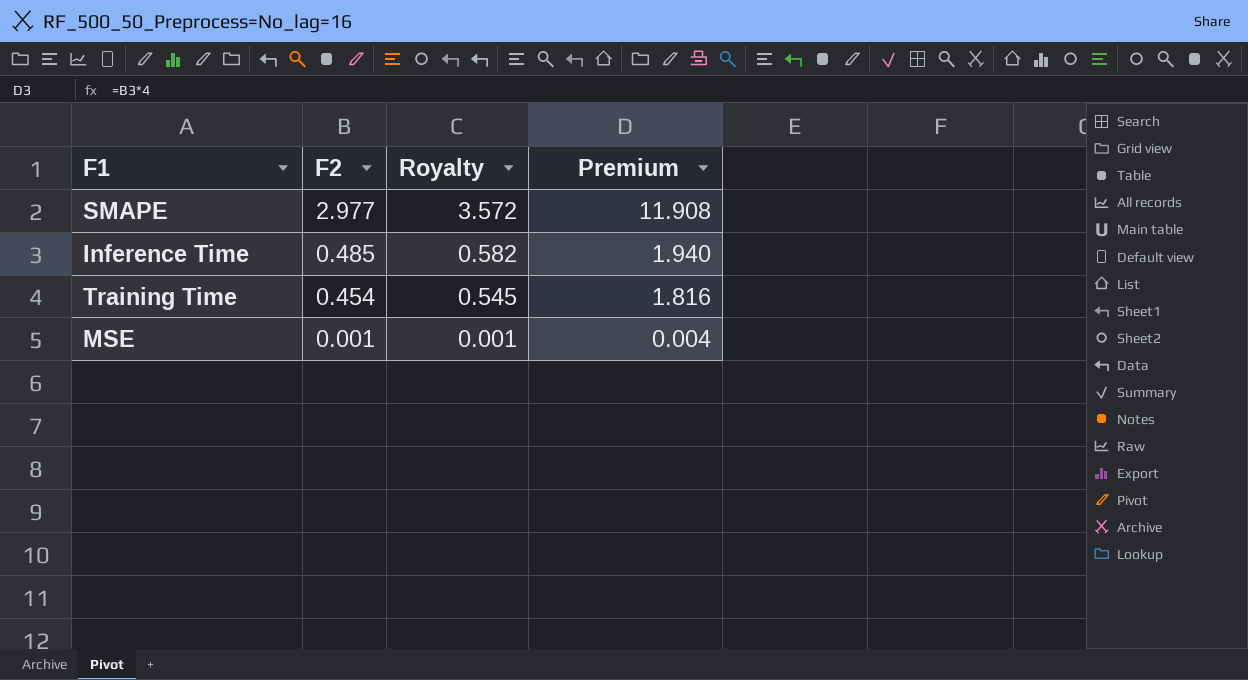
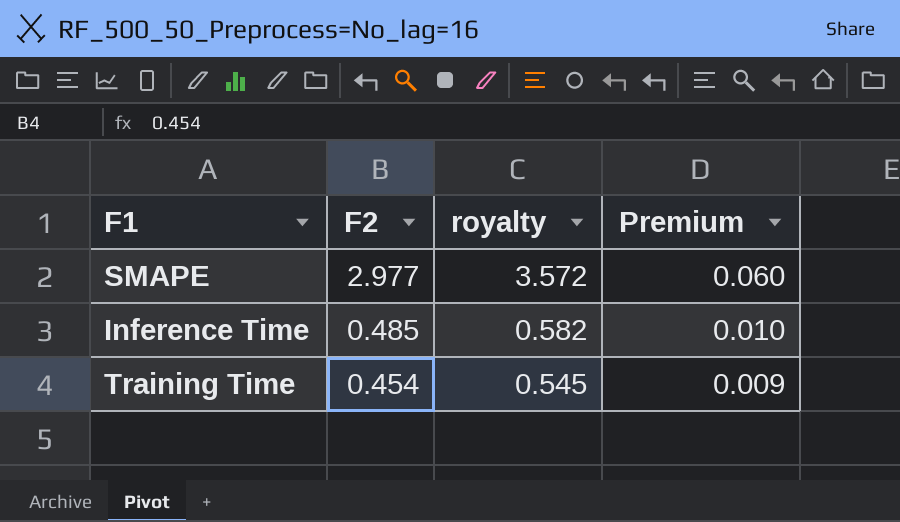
column name: Royalty -> royalty
column Premium | formula: [F2] * 4 -> [F2] * 0.02
row MSE: 0.001 | 0.001 | 0.004 -> none

